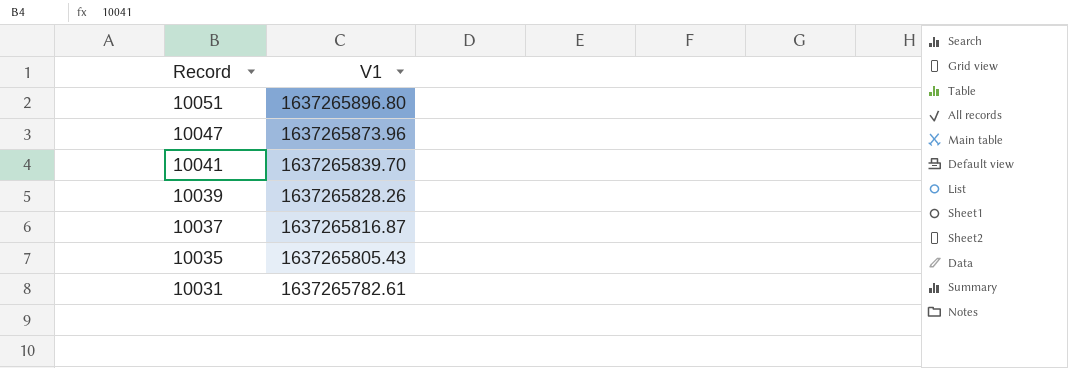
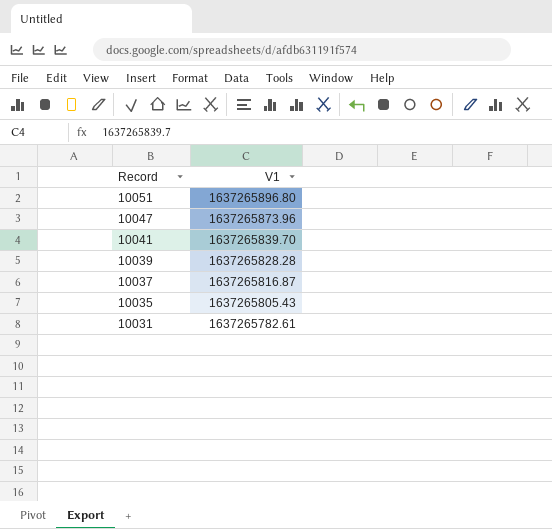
10039 | V1: 1637265828.26 -> 1637265828.28

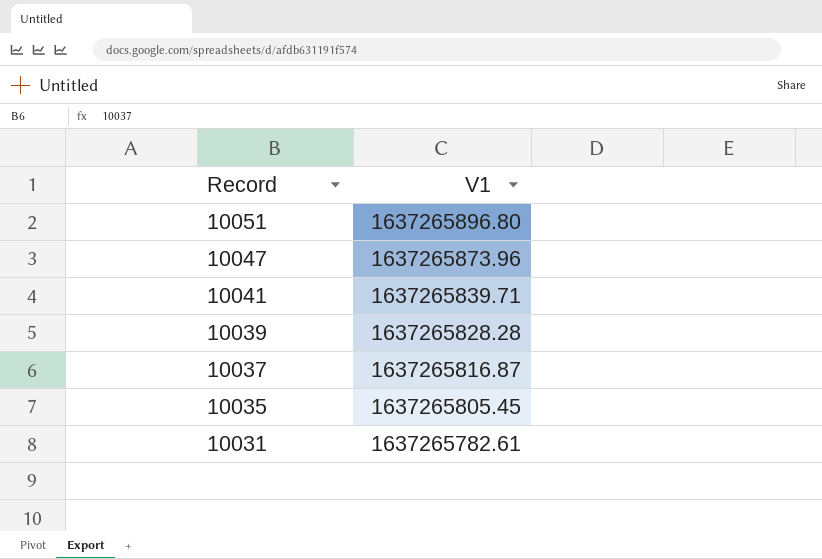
10041 | V1: 1637265839.70 -> 1637265839.71
10035 | V1: 1637265805.43 -> 1637265805.45

